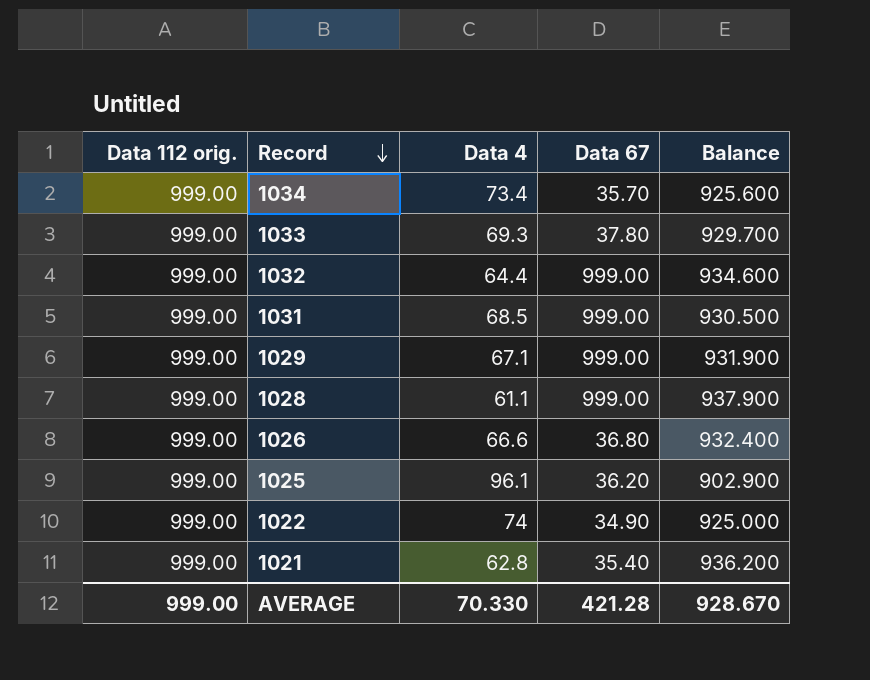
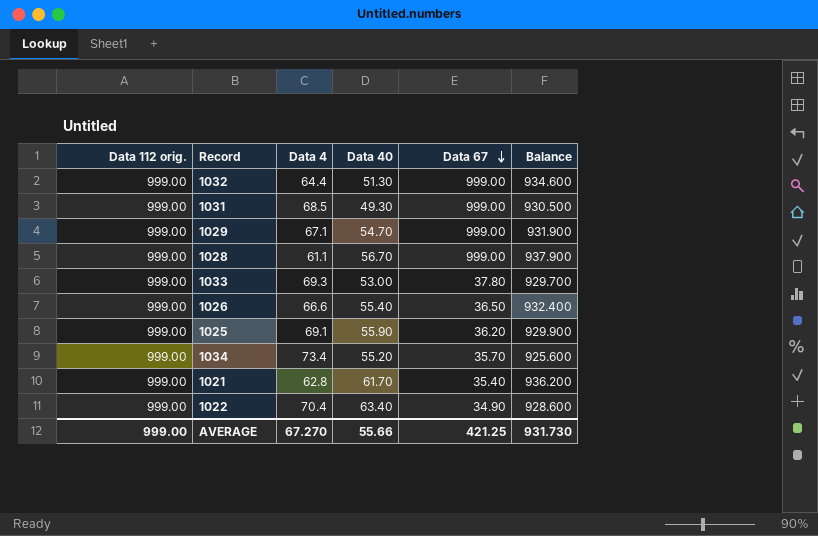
row order: Record descending -> Data 67 descending
column Data 40 | position: none -> 4
1026 | Data 67: 36.80 -> 36.50
1025 | Data 4: 96.1 -> 69.1
1025 | Balance: 902.900 -> 929.900
1022 | Data 4: 74 -> 70.4
1022 | Balance: 925.000 -> 928.600
AVERAGE | Data 4: 70.330 -> 67.270
AVERAGE | Data 67: 421.28 -> 421.25
AVERAGE | Balance: 928.670 -> 931.730

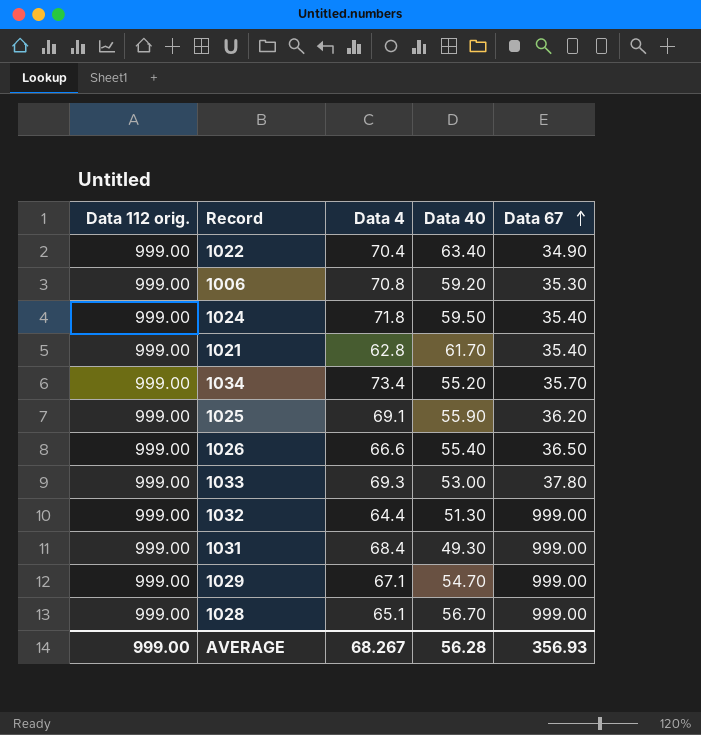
row order: Data 67 descending -> Data 67 ascending
column Balance | formula: [Data 112 orig.] - [Data 4] -> none
row 1006: none -> 999.00 | 70.8 | 59.20 | 35.30
row 1024: none -> 999.00 | 71.8 | 59.50 | 35.40
1031 | Data 4: 68.5 -> 68.4
1028 | Data 4: 61.1 -> 65.1
AVERAGE | Data 4: 67.270 -> 68.267
AVERAGE | Data 40: 55.66 -> 56.28
AVERAGE | Data 67: 421.25 -> 356.93

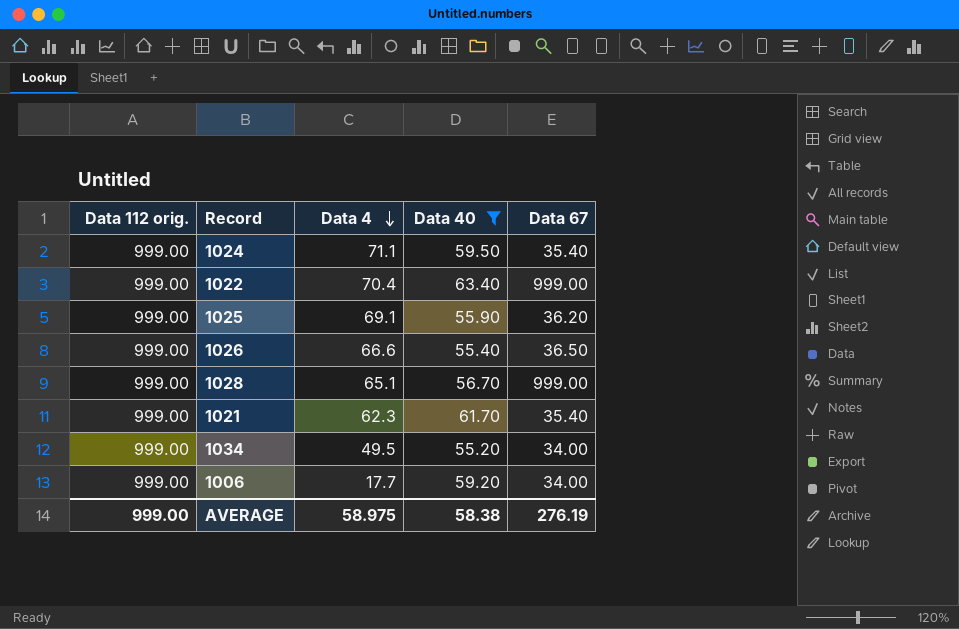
filter: none -> Data 40 >= 55.20
row order: Data 67 ascending -> Data 4 descending
1024 | Data 4: 71.8 -> 71.1
1022 | Data 67: 34.90 -> 999.00
1021 | Data 4: 62.8 -> 62.3
1034 | Data 4: 73.4 -> 49.5
1034 | Data 67: 35.70 -> 34.00
1006 | Data 4: 70.8 -> 17.7
1006 | Data 67: 35.30 -> 34.00
AVERAGE | Data 4: 68.267 -> 58.975
AVERAGE | Data 40: 56.28 -> 58.38
AVERAGE | Data 67: 356.93 -> 276.19

